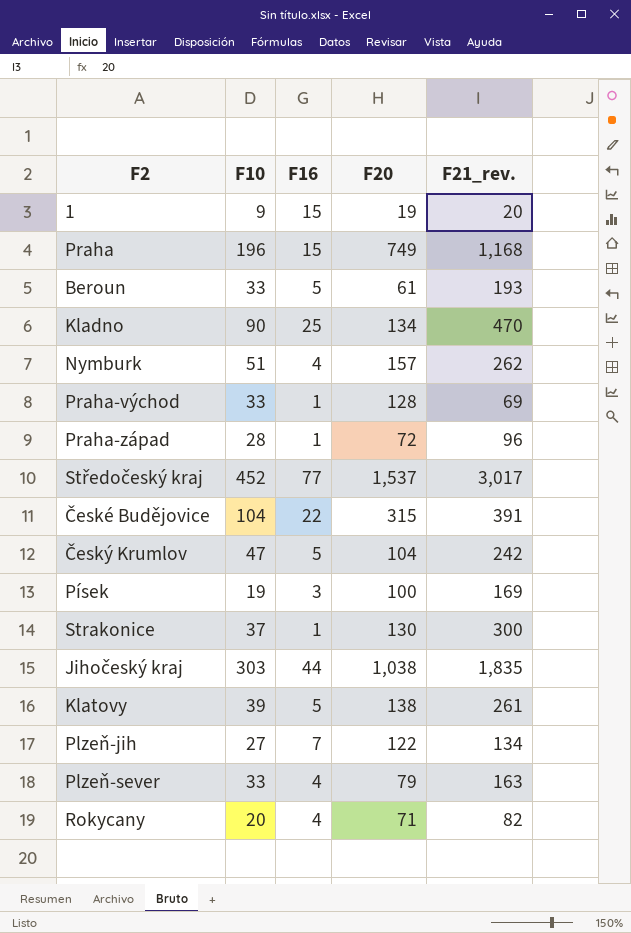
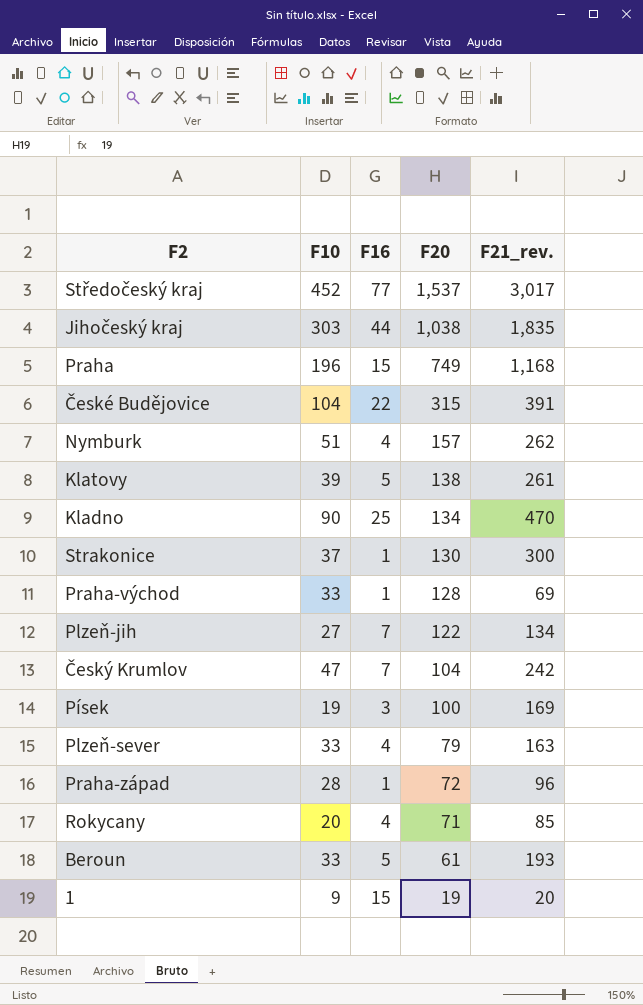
row order: none -> F20 descending
Český Krumlov | F16: 5 -> 7
Rokycany | F21_rev.: 82 -> 85

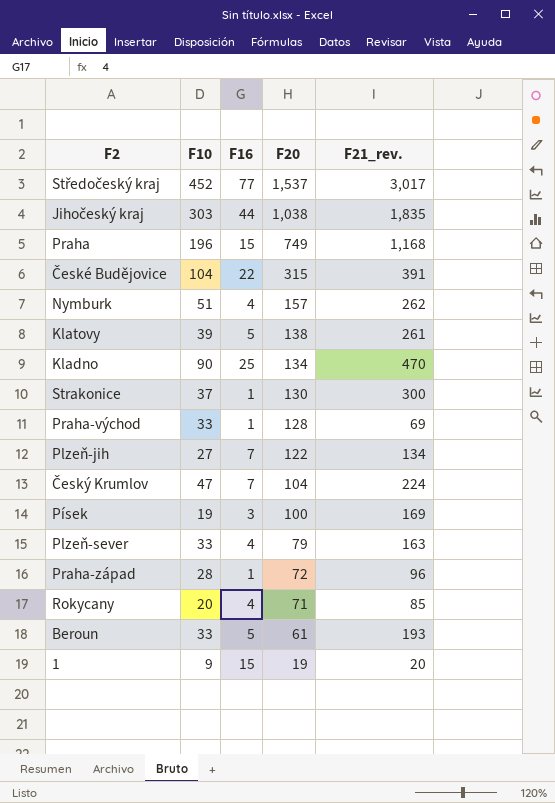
Český Krumlov | F21_rev.: 242 -> 224

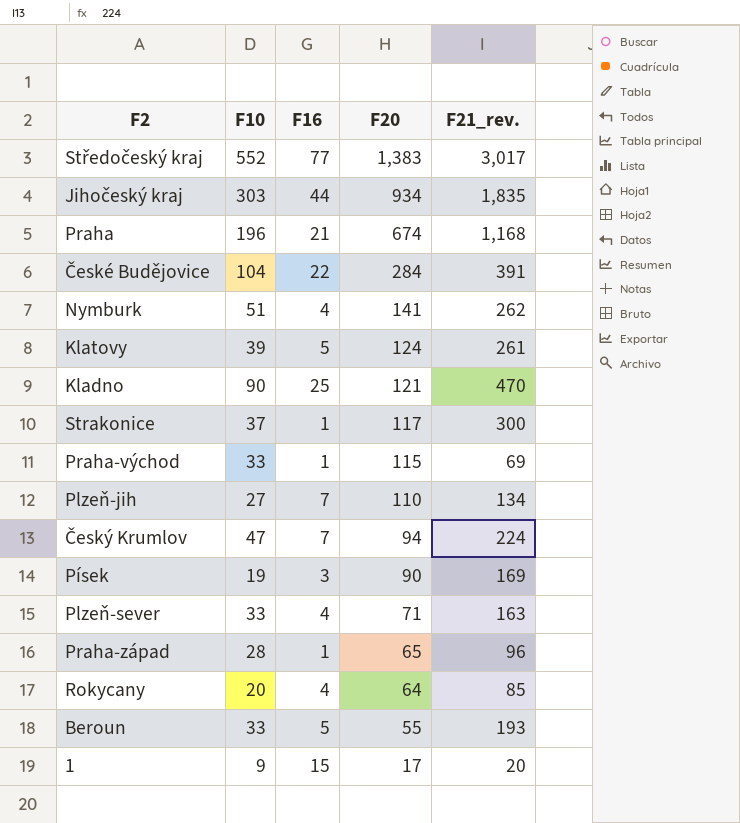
Středočeský kraj | F10: 452 -> 552
Středočeský kraj | F20: 1,537 -> 1,383
Jihočeský kraj | F20: 1,038 -> 934
Praha | F16: 15 -> 21
Praha | F20: 749 -> 674
České Budějovice | F20: 315 -> 284
Nymburk | F20: 157 -> 141
Klatovy | F20: 138 -> 124
Kladno | F20: 134 -> 121
Strakonice | F20: 130 -> 117
Praha-východ | F20: 128 -> 115
Plzeň-jih | F20: 122 -> 110
Český Krumlov | F20: 104 -> 94
Písek | F20: 100 -> 90
Plzeň-sever | F20: 79 -> 71
Praha-západ | F20: 72 -> 65
Rokycany | F20: 71 -> 64
Beroun | F20: 61 -> 55
1 | F20: 19 -> 17

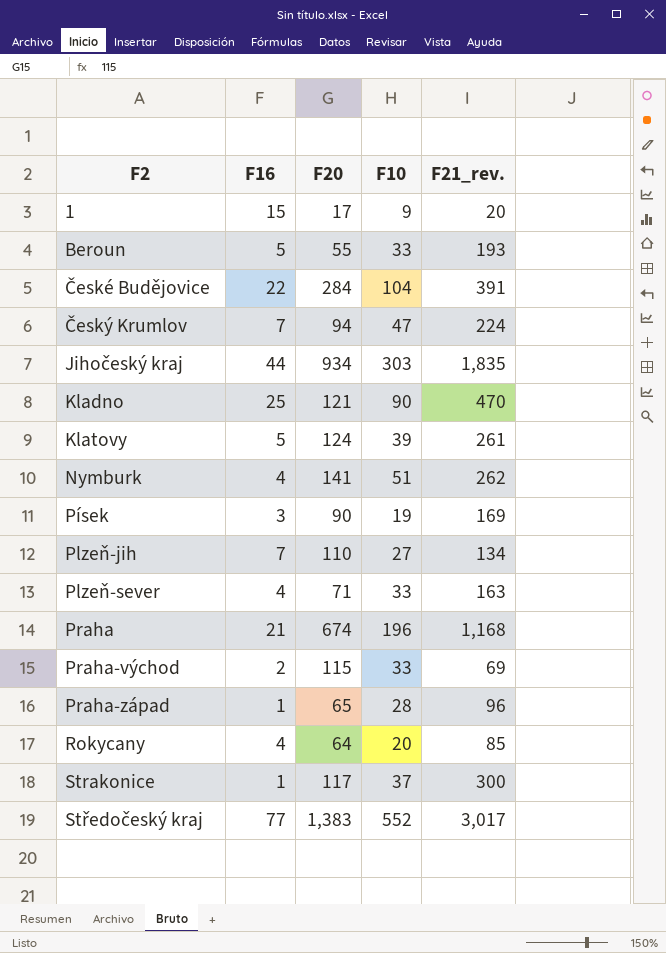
row order: F20 descending -> F2 ascending
column F10 | position: 2 -> 4
Praha-východ | F16: 1 -> 2

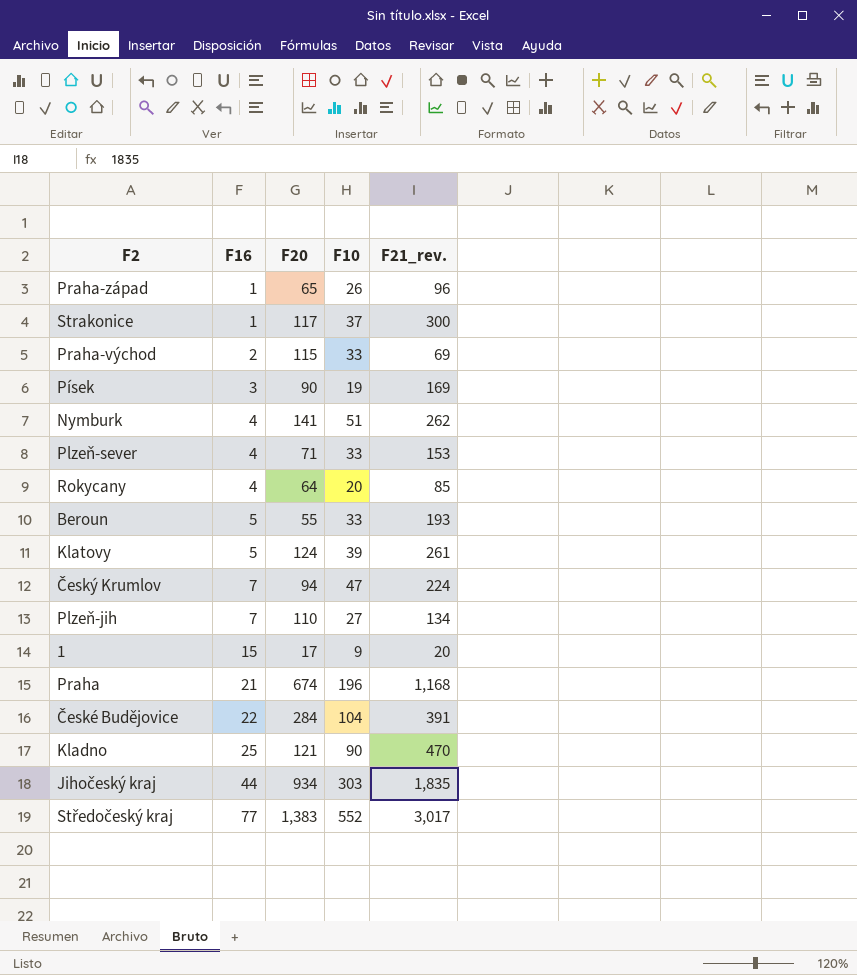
row order: F2 ascending -> F16 ascending
Praha-západ | F10: 28 -> 26
Plzeň-sever | F21_rev.: 163 -> 153

